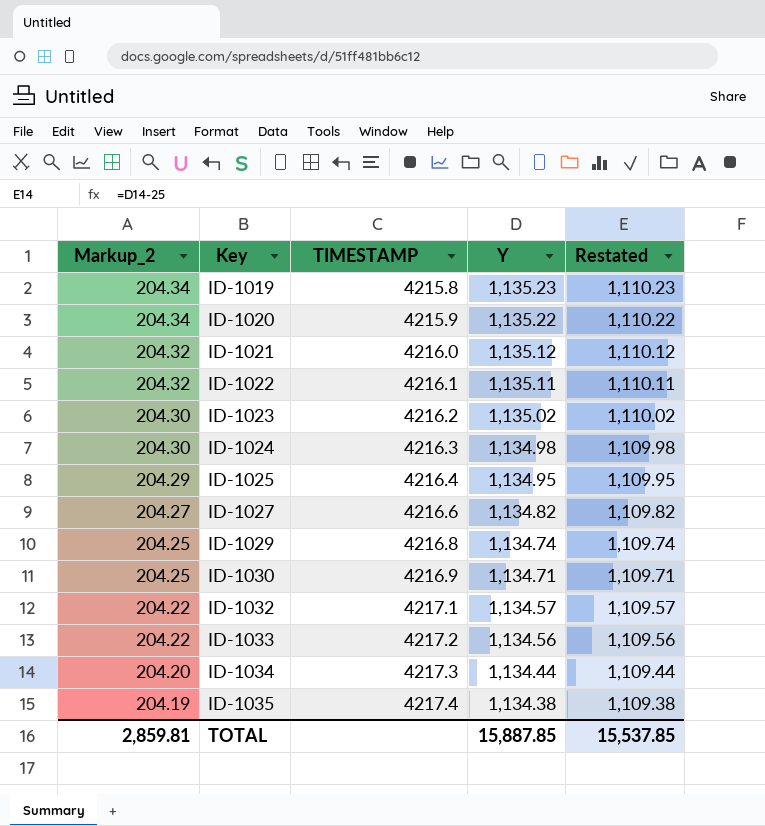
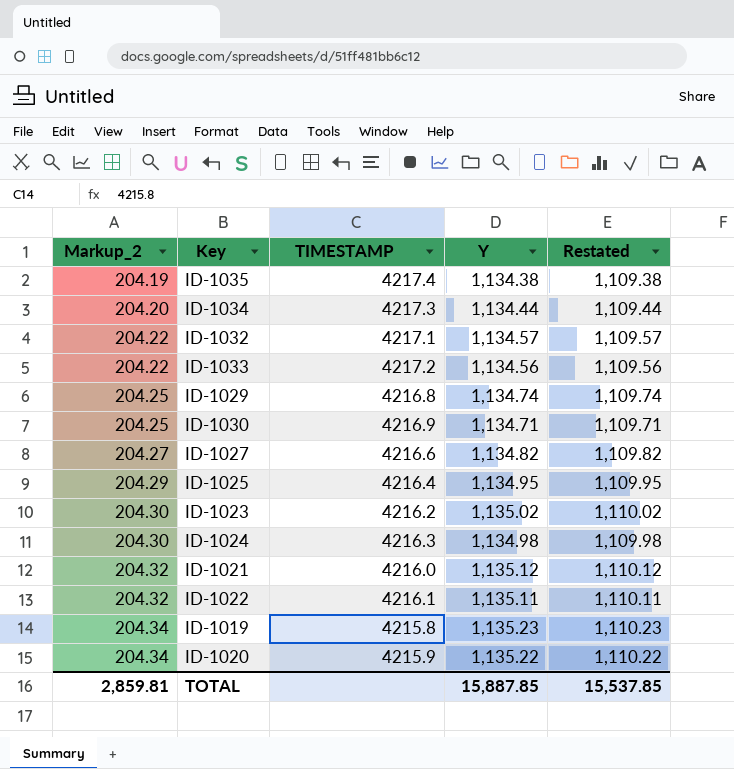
row order: Markup_2 descending -> Markup_2 ascending

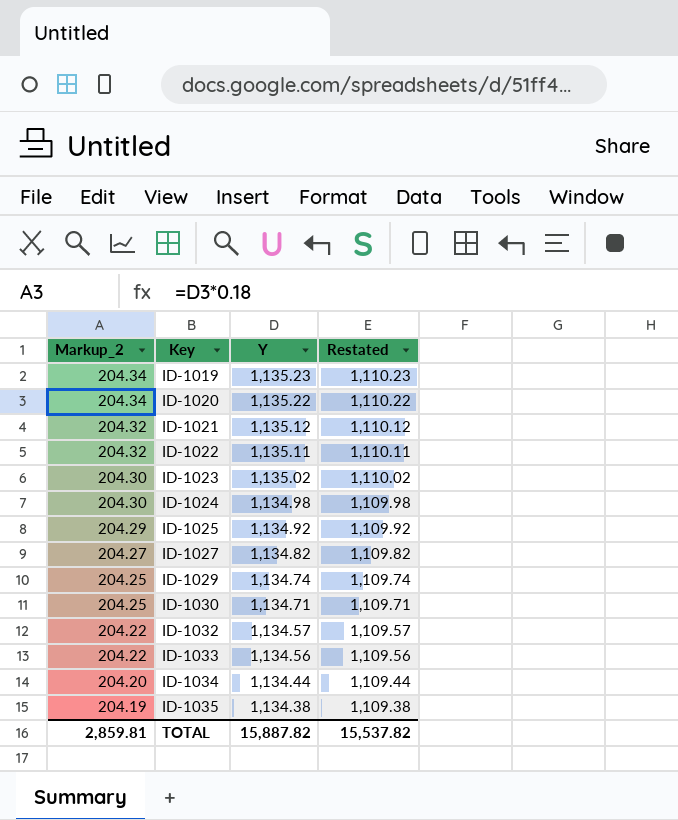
row order: Markup_2 ascending -> Markup_2 descending
column TIMESTAMP | position: 3 -> none
ID-1025 | Y: 1,134.95 -> 1,134.92
ID-1025 | Restated: 1,109.95 -> 1,109.92
TOTAL | Y: 15,887.85 -> 15,887.82
TOTAL | Restated: 15,537.85 -> 15,537.82

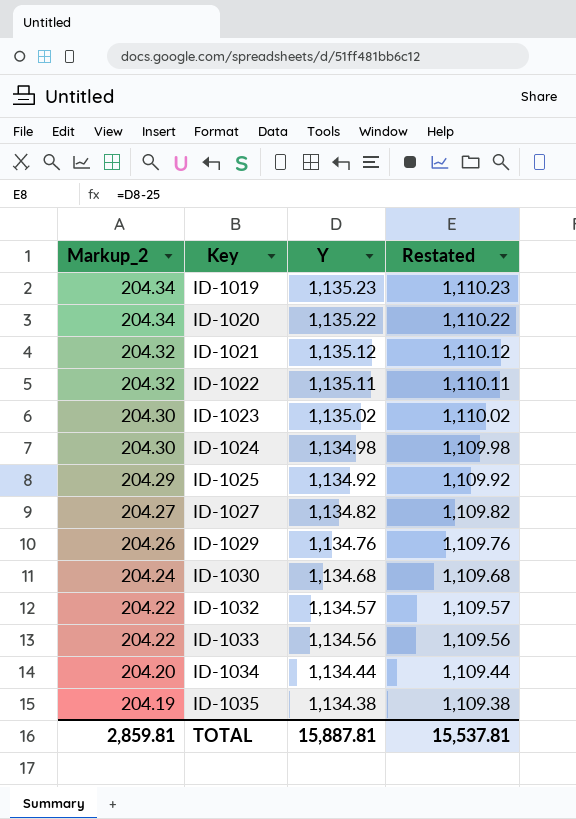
ID-1029 | Markup_2: 204.25 -> 204.26
ID-1029 | Y: 1,134.74 -> 1,134.76
ID-1029 | Restated: 1,109.74 -> 1,109.76
ID-1030 | Markup_2: 204.25 -> 204.24
ID-1030 | Y: 1,134.71 -> 1,134.68
ID-1030 | Restated: 1,109.71 -> 1,109.68
TOTAL | Y: 15,887.82 -> 15,887.81
TOTAL | Restated: 15,537.82 -> 15,537.81

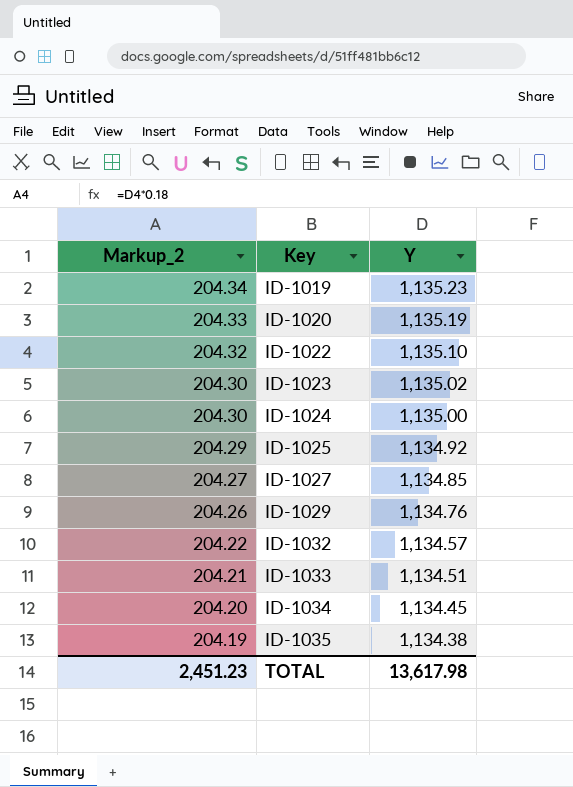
column Restated | formula: [Y] - 25 -> none
row ID-1021: 204.32 | 1,135.12 | 1,110.12 -> none
row ID-1030: 204.24 | 1,134.68 | 1,109.68 -> none
ID-1020 | Markup_2: 204.34 -> 204.33
ID-1020 | Y: 1,135.22 -> 1,135.19
ID-1022 | Y: 1,135.11 -> 1,135.10
ID-1024 | Y: 1,134.98 -> 1,135.00
ID-1027 | Y: 1,134.82 -> 1,134.85
ID-1033 | Markup_2: 204.22 -> 204.21
ID-1033 | Y: 1,134.56 -> 1,134.51
ID-1034 | Y: 1,134.44 -> 1,134.45
TOTAL | Markup_2: 2,859.81 -> 2,451.23
TOTAL | Y: 15,887.81 -> 13,617.98

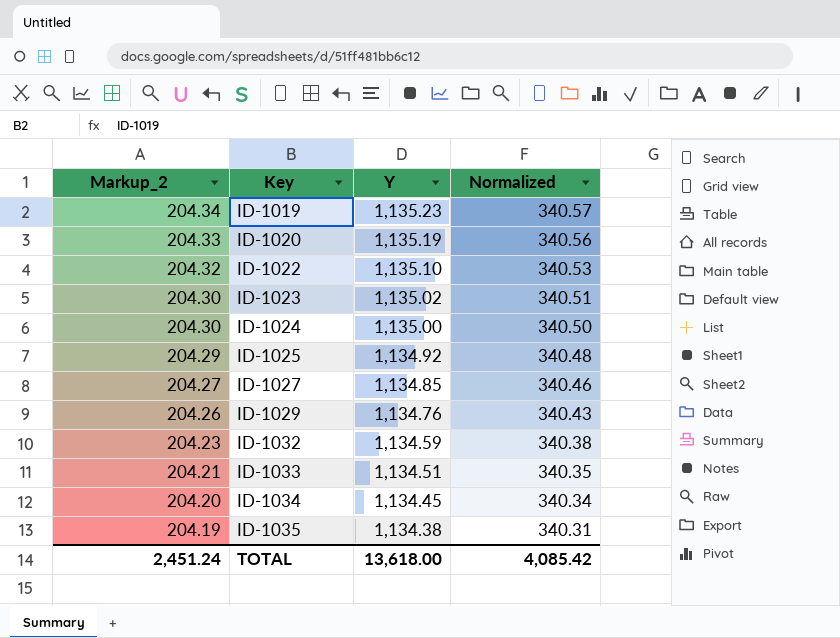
column Normalized | formula: none -> [Y] * 0.3
ID-1032 | Markup_2: 204.22 -> 204.23
ID-1032 | Y: 1,134.57 -> 1,134.59
TOTAL | Markup_2: 2,451.23 -> 2,451.24
TOTAL | Y: 13,617.98 -> 13,618.00

